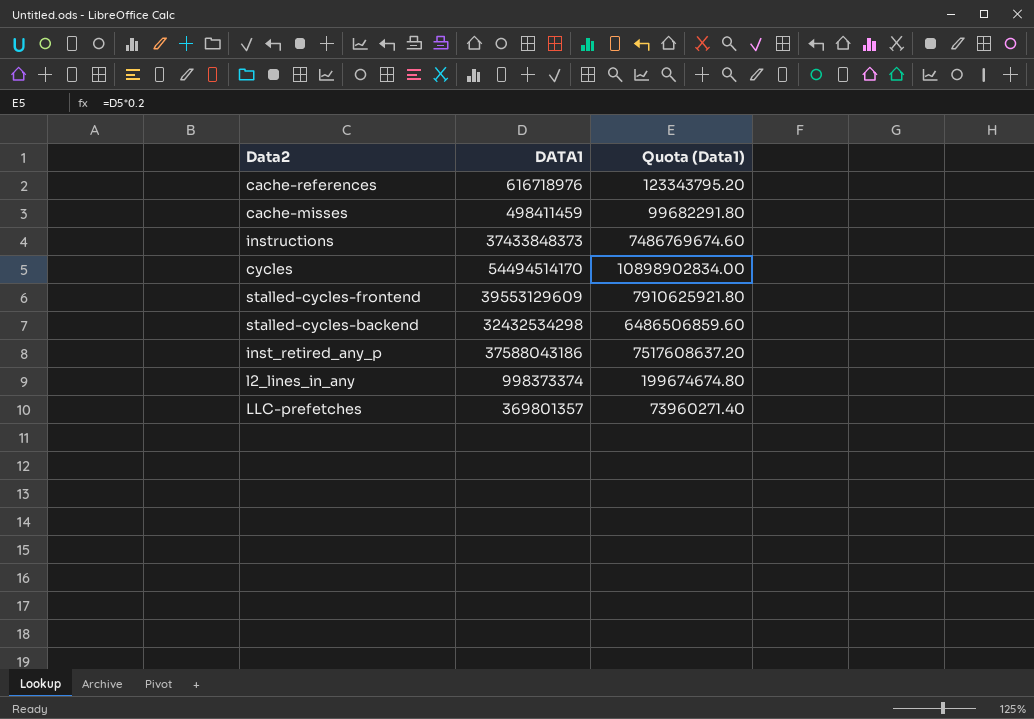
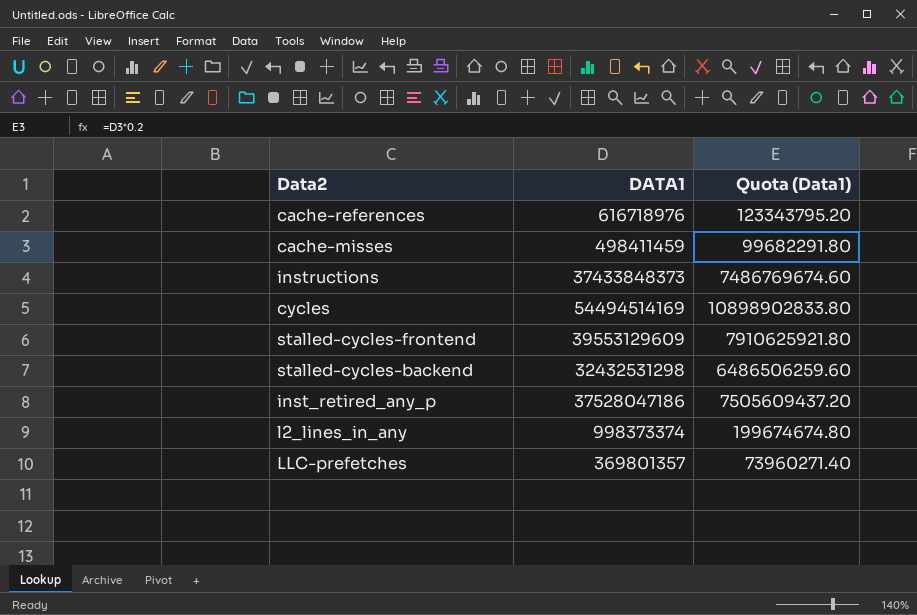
cycles | DATA1: 54494514170 -> 54494514169
cycles | Quota (Data1): 10898902834.00 -> 10898902833.80
stalled-cycles-backend | DATA1: 32432534298 -> 32432531298
stalled-cycles-backend | Quota (Data1): 6486506859.60 -> 6486506259.60
inst_retired_any_p | DATA1: 37588043186 -> 37528047186
inst_retired_any_p | Quota (Data1): 7517608637.20 -> 7505609437.20

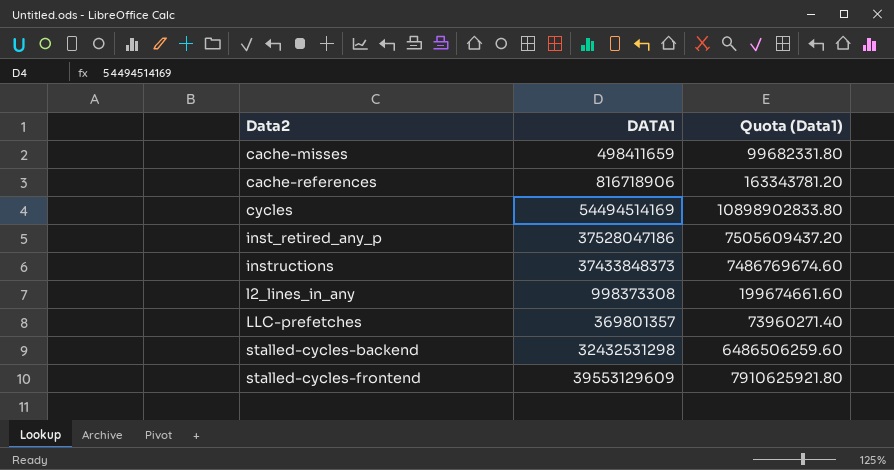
row order: none -> Data2 ascending
cache-misses | DATA1: 498411459 -> 498411659
cache-misses | Quota (Data1): 99682291.80 -> 99682331.80
cache-references | DATA1: 616718976 -> 816718906
cache-references | Quota (Data1): 123343795.20 -> 163343781.20
l2_lines_in_any | DATA1: 998373374 -> 998373308
l2_lines_in_any | Quota (Data1): 199674674.80 -> 199674661.60

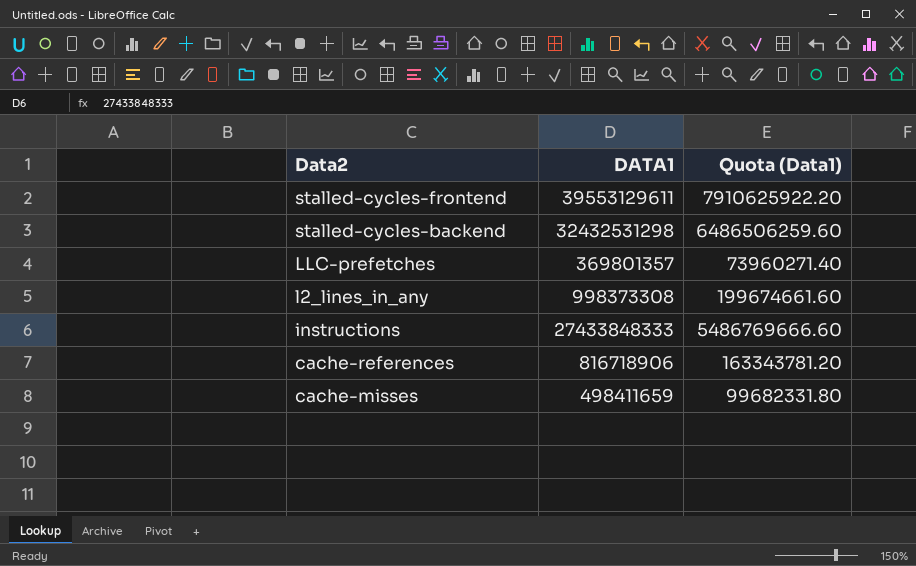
row order: Data2 ascending -> Data2 descending
row cycles: 54494514169 | 10898902833.80 -> none
row inst_retired_any_p: 37528047186 | 7505609437.20 -> none
stalled-cycles-frontend | DATA1: 39553129609 -> 39553129611
stalled-cycles-frontend | Quota (Data1): 7910625921.80 -> 7910625922.20
instructions | DATA1: 37433848373 -> 27433848333
instructions | Quota (Data1): 7486769674.60 -> 5486769666.60

